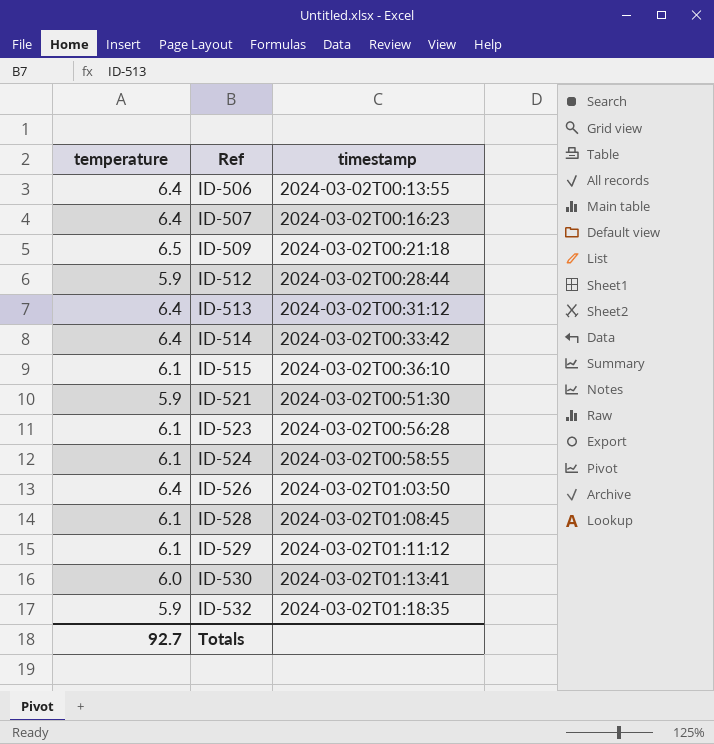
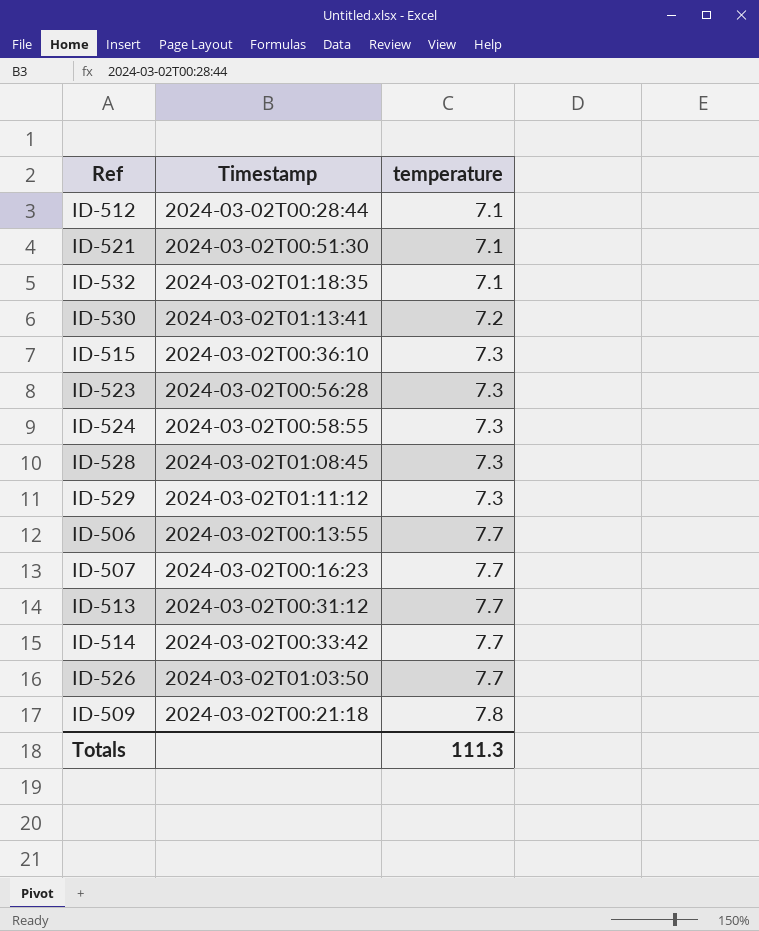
row order: Ref ascending -> temperature ascending
column name: timestamp -> Timestamp
column temperature | position: 1 -> 3
ID-512 | temperature: 5.9 -> 7.1
ID-521 | temperature: 5.9 -> 7.1
ID-532 | temperature: 5.9 -> 7.1
ID-530 | temperature: 6.0 -> 7.2
ID-515 | temperature: 6.1 -> 7.3
ID-523 | temperature: 6.1 -> 7.3
ID-524 | temperature: 6.1 -> 7.3
ID-528 | temperature: 6.1 -> 7.3
ID-529 | temperature: 6.1 -> 7.3
ID-506 | temperature: 6.4 -> 7.7
ID-507 | temperature: 6.4 -> 7.7
ID-513 | temperature: 6.4 -> 7.7
ID-514 | temperature: 6.4 -> 7.7
ID-526 | temperature: 6.4 -> 7.7
ID-509 | temperature: 6.5 -> 7.8
Totals | temperature: 92.7 -> 111.3

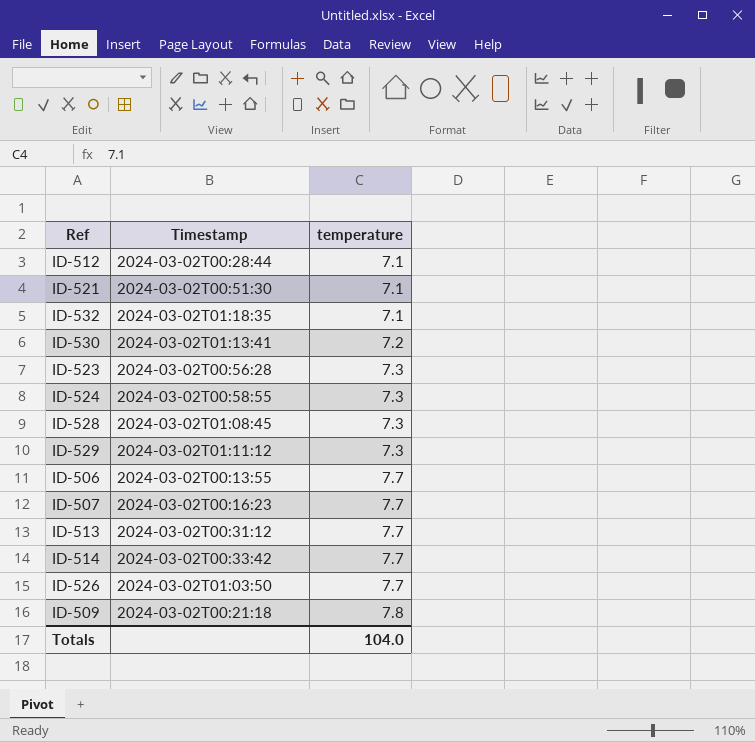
row ID-515: 2024-03-02T00:36:10 | 7.3 -> none
Totals | temperature: 111.3 -> 104.0

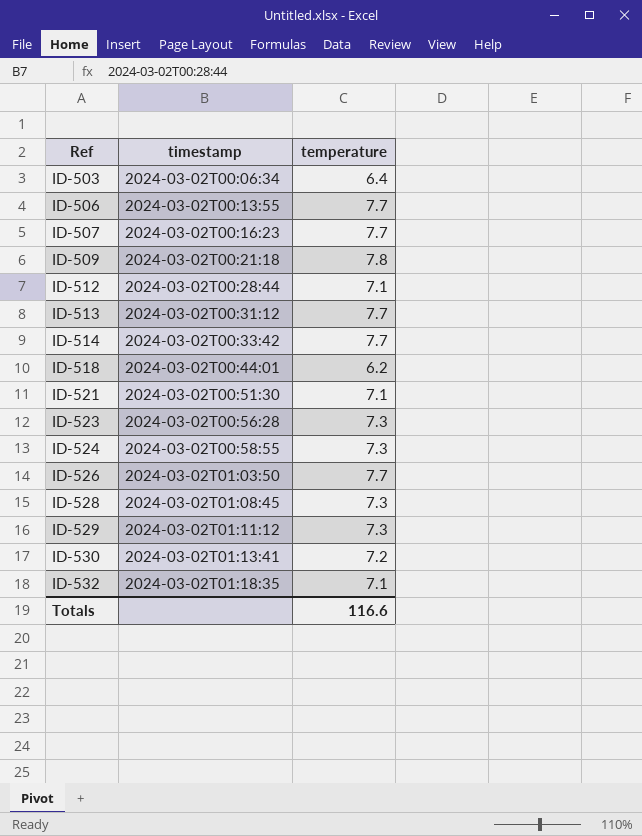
row order: temperature ascending -> Ref ascending
column name: Timestamp -> timestamp
row ID-503: none -> 2024-03-02T00:06:34 | 6.4
row ID-518: none -> 2024-03-02T00:44:01 | 6.2
Totals | temperature: 104.0 -> 116.6

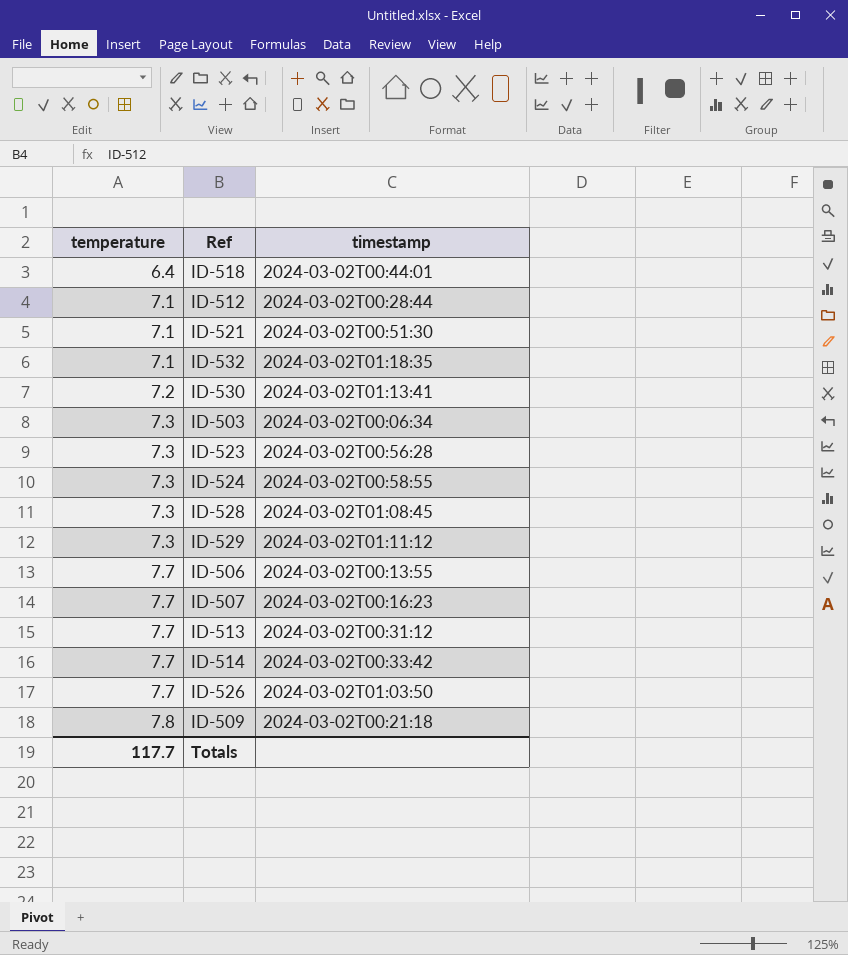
row order: Ref ascending -> temperature ascending
column temperature | position: 3 -> 1
ID-518 | temperature: 6.2 -> 6.4
ID-503 | temperature: 6.4 -> 7.3
Totals | temperature: 116.6 -> 117.7

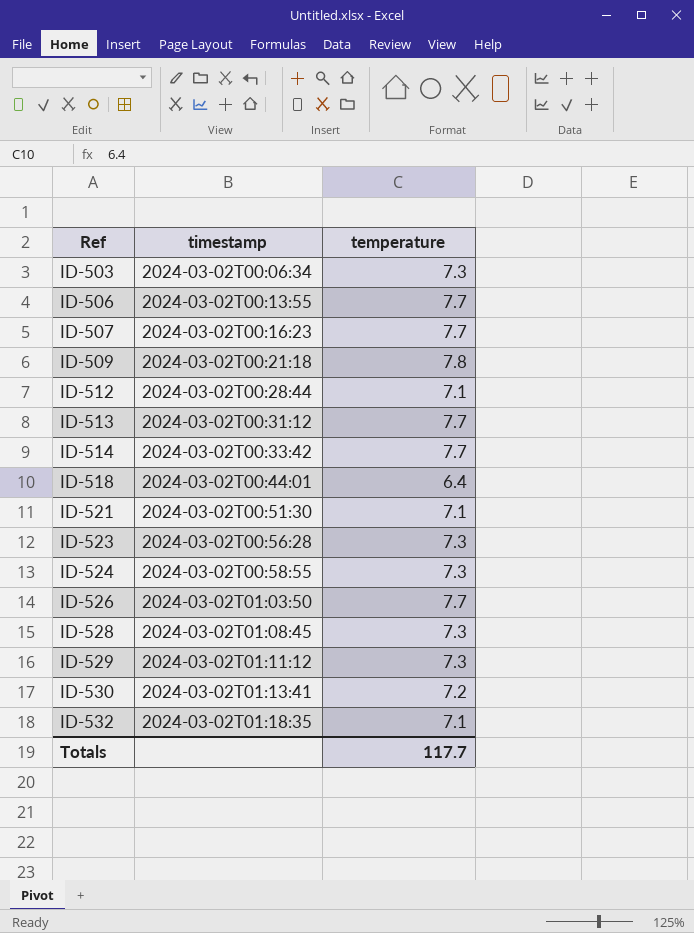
row order: temperature ascending -> Ref ascending
column temperature | position: 1 -> 3

